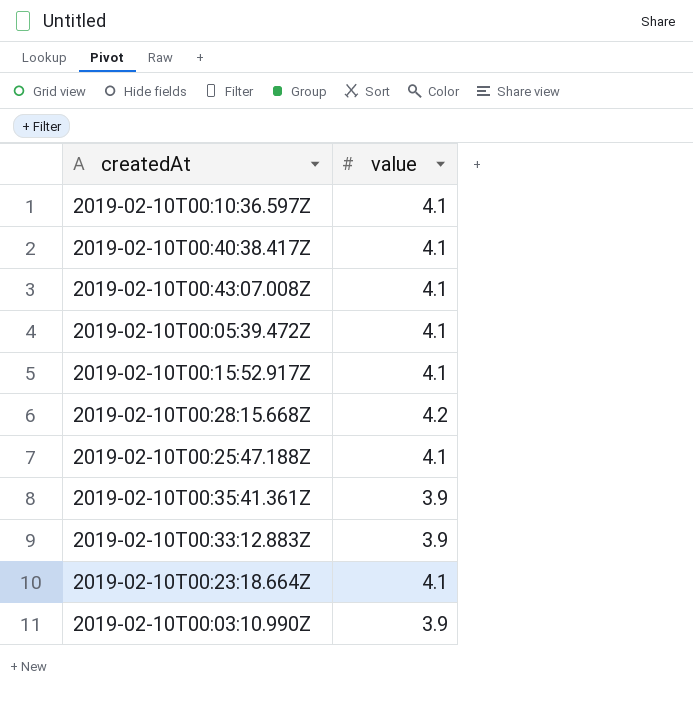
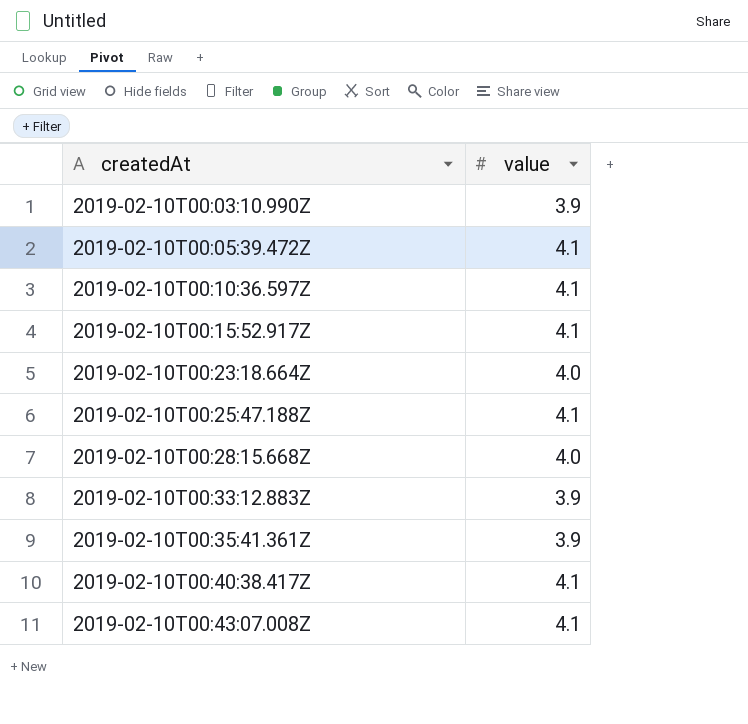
row order: none -> createdAt ascending
2019-02-10T00:23:18.664Z | value: 4.1 -> 4.0
2019-02-10T00:28:15.668Z | value: 4.2 -> 4.0

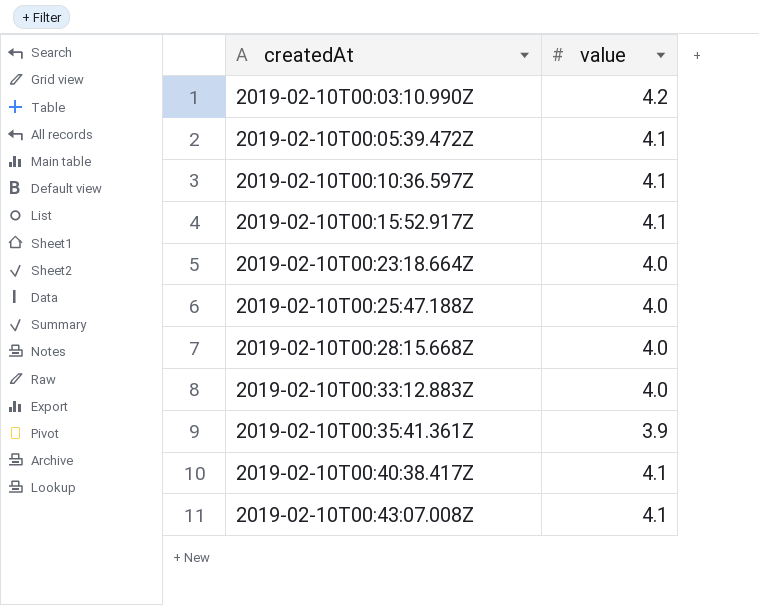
2019-02-10T00:03:10.990Z | value: 3.9 -> 4.2
2019-02-10T00:25:47.188Z | value: 4.1 -> 4.0
2019-02-10T00:33:12.883Z | value: 3.9 -> 4.0

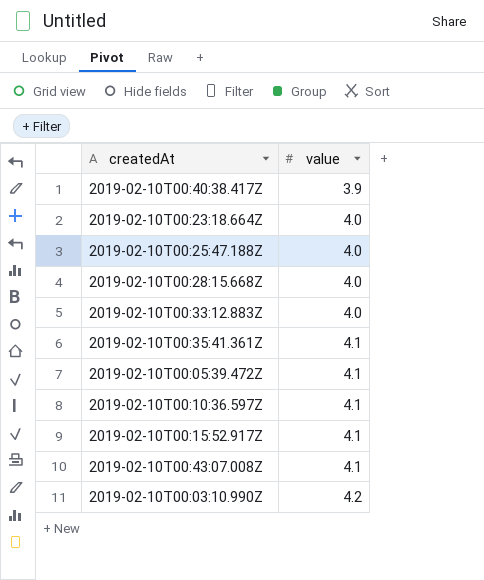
row order: createdAt ascending -> value ascending
2019-02-10T00:40:38.417Z | value: 4.1 -> 3.9
2019-02-10T00:35:41.361Z | value: 3.9 -> 4.1

